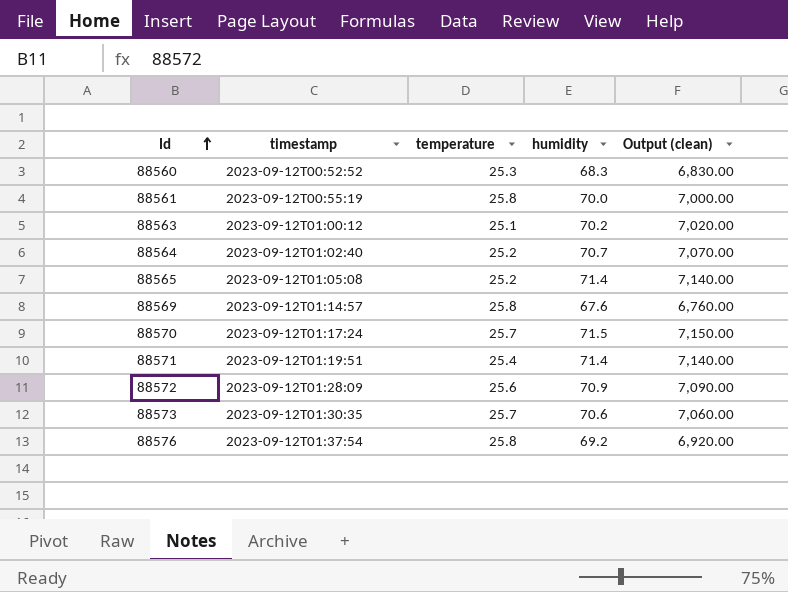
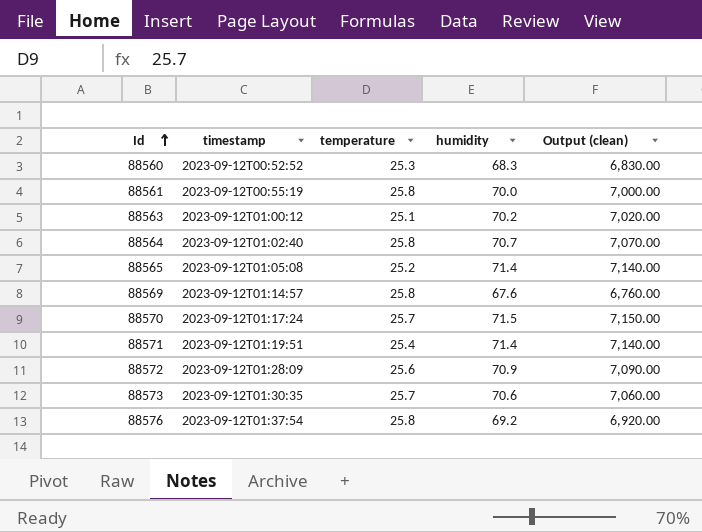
88564 | temperature: 25.2 -> 25.8

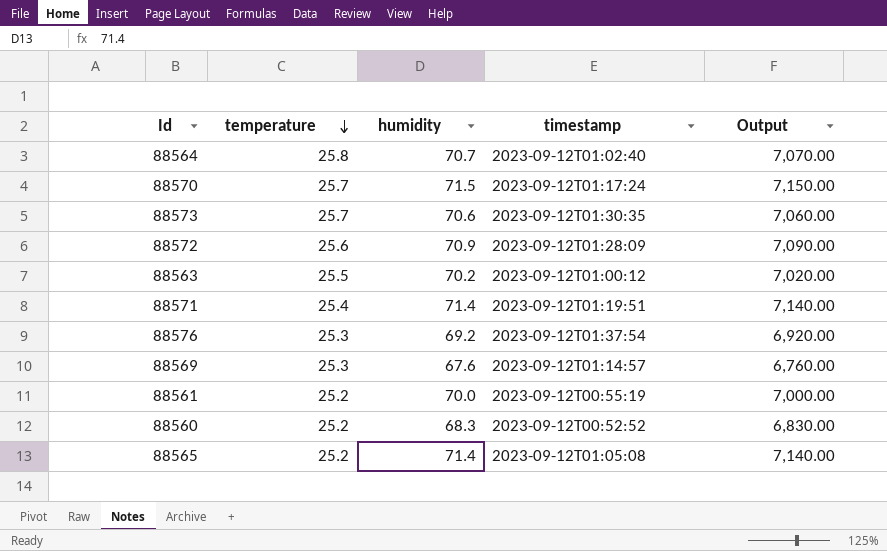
row order: Id ascending -> temperature descending
column timestamp | position: 2 -> 4
column name: Output (clean) -> Output
88563 | temperature: 25.1 -> 25.5
88576 | temperature: 25.8 -> 25.3
88569 | temperature: 25.8 -> 25.3
88561 | temperature: 25.8 -> 25.2
88560 | temperature: 25.3 -> 25.2

